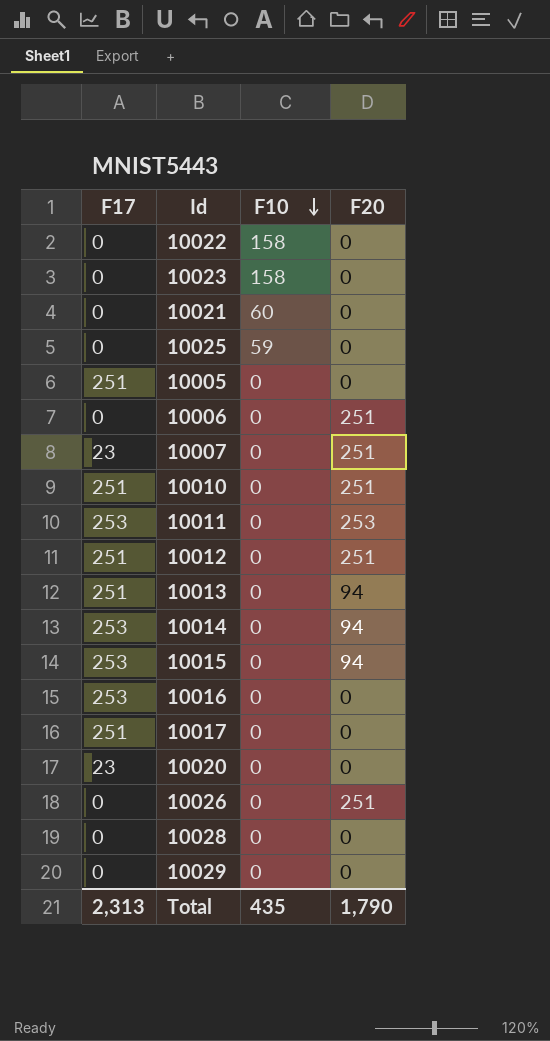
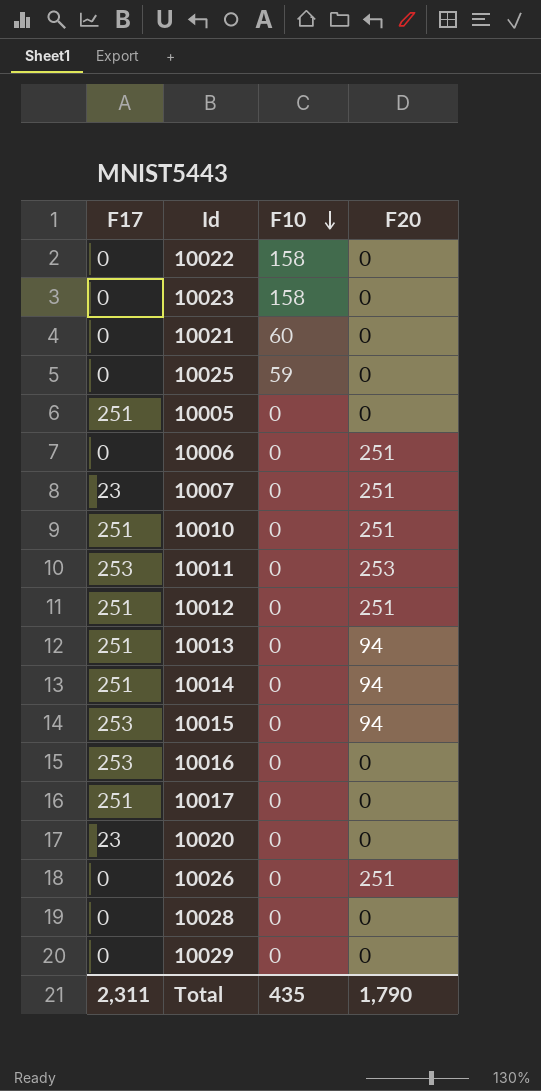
10014 | F17: 253 -> 251
Total | F17: 2,313 -> 2,311

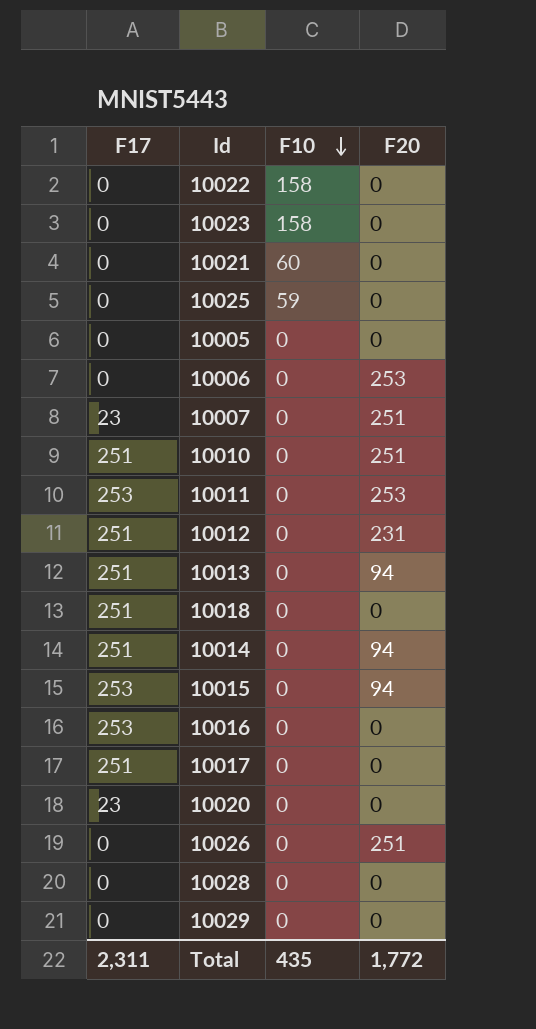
10005 | F17: 251 -> 0
10006 | F20: 251 -> 253
10012 | F20: 251 -> 231
row 10018: none -> 251 | 0 | 0
Total | F20: 1,790 -> 1,772

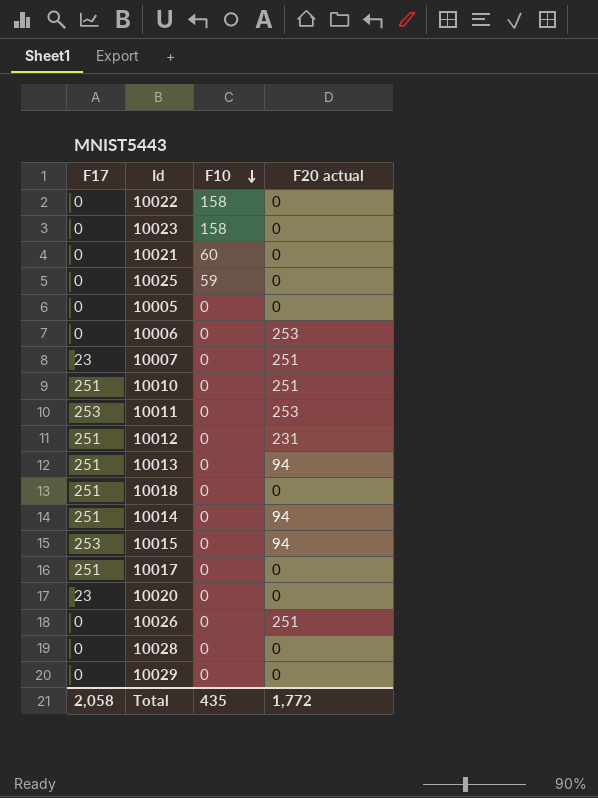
column name: F20 -> F20 actual
row 10016: 253 | 0 | 0 -> none
Total | F17: 2,311 -> 2,058

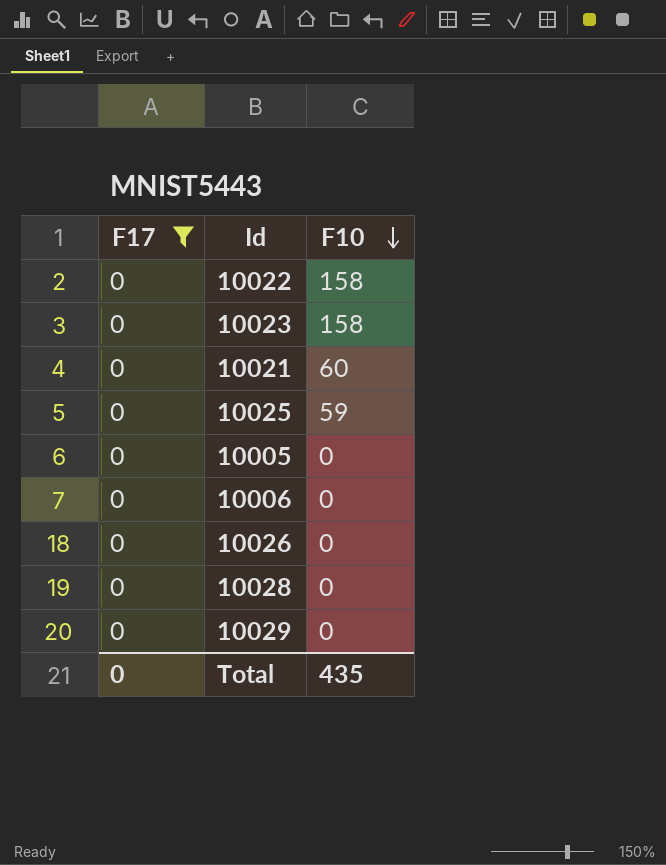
filter: none -> F17 = 0
column F20 actual | position: 4 -> none
Total | F17: 2,058 -> 0

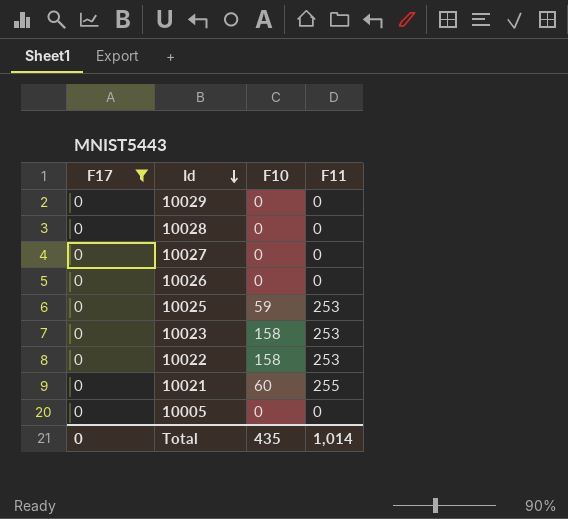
row order: F10 descending -> Id descending
column F11 | position: none -> 4
row 10006: 0 | 0 -> none
row 10027: none -> 0 | 0 | 0

